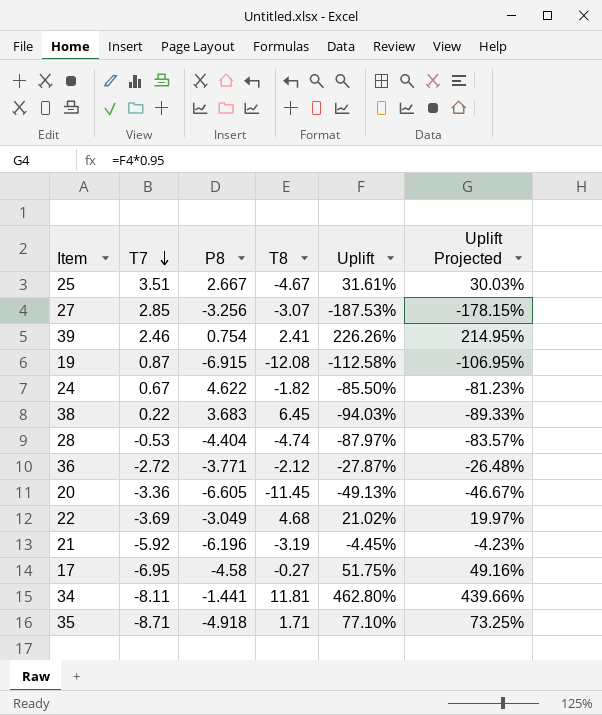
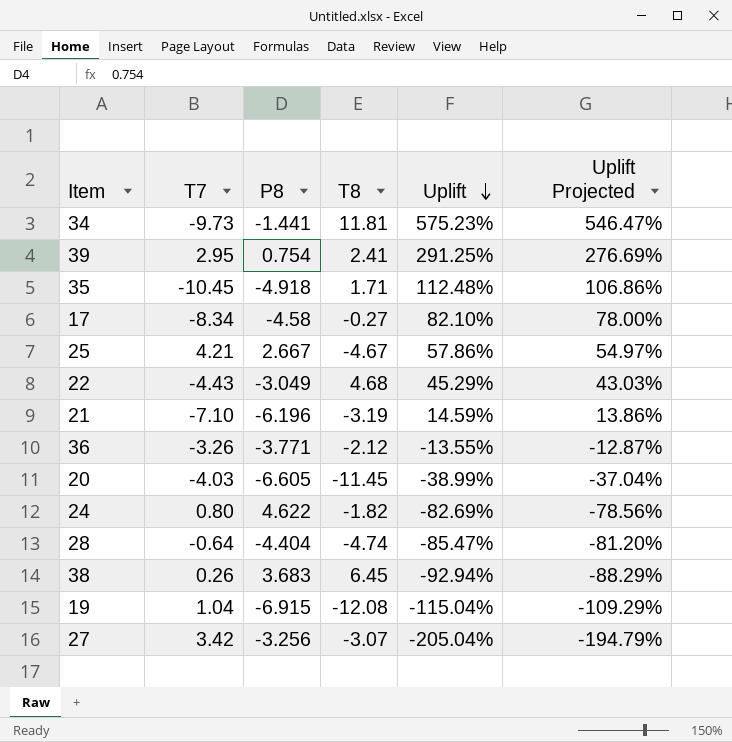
row order: T7 descending -> Uplift descending
34 | T7: -8.11 -> -9.73
34 | Uplift: 462.80% -> 575.23%
34 | Uplift Projected: 439.66% -> 546.47%
39 | T7: 2.46 -> 2.95
39 | Uplift: 226.26% -> 291.25%
39 | Uplift Projected: 214.95% -> 276.69%
35 | T7: -8.71 -> -10.45
35 | Uplift: 77.10% -> 112.48%
35 | Uplift Projected: 73.25% -> 106.86%
17 | T7: -6.95 -> -8.34
17 | Uplift: 51.75% -> 82.10%
17 | Uplift Projected: 49.16% -> 78.00%
25 | T7: 3.51 -> 4.21
25 | Uplift: 31.61% -> 57.86%
25 | Uplift Projected: 30.03% -> 54.97%
22 | T7: -3.69 -> -4.43
22 | Uplift: 21.02% -> 45.29%
22 | Uplift Projected: 19.97% -> 43.03%
21 | T7: -5.92 -> -7.10
21 | Uplift: -4.45% -> 14.59%
21 | Uplift Projected: -4.23% -> 13.86%
36 | T7: -2.72 -> -3.26
36 | Uplift: -27.87% -> -13.55%
36 | Uplift Projected: -26.48% -> -12.87%
20 | T7: -3.36 -> -4.03
20 | Uplift: -49.13% -> -38.99%
20 | Uplift Projected: -46.67% -> -37.04%
24 | T7: 0.67 -> 0.80
24 | Uplift: -85.50% -> -82.69%
24 | Uplift Projected: -81.23% -> -78.56%
28 | T7: -0.53 -> -0.64
28 | Uplift: -87.97% -> -85.47%
28 | Uplift Projected: -83.57% -> -81.20%
38 | T7: 0.22 -> 0.26
38 | Uplift: -94.03% -> -92.94%
38 | Uplift Projected: -89.33% -> -88.29%
19 | T7: 0.87 -> 1.04
19 | Uplift: -112.58% -> -115.04%
19 | Uplift Projected: -106.95% -> -109.29%
27 | T7: 2.85 -> 3.42
27 | Uplift: -187.53% -> -205.04%
27 | Uplift Projected: -178.15% -> -194.79%

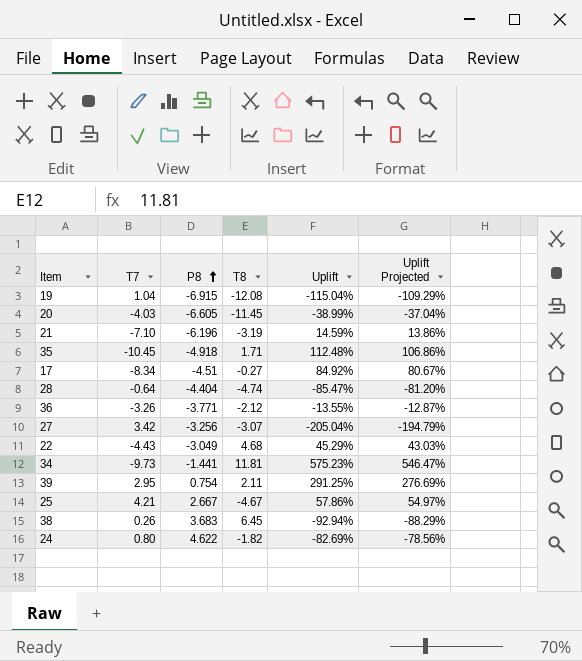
row order: Uplift descending -> P8 ascending
17 | P8: -4.58 -> -4.51
17 | Uplift: 82.10% -> 84.92%
17 | Uplift Projected: 78.00% -> 80.67%
39 | T8: 2.41 -> 2.11

